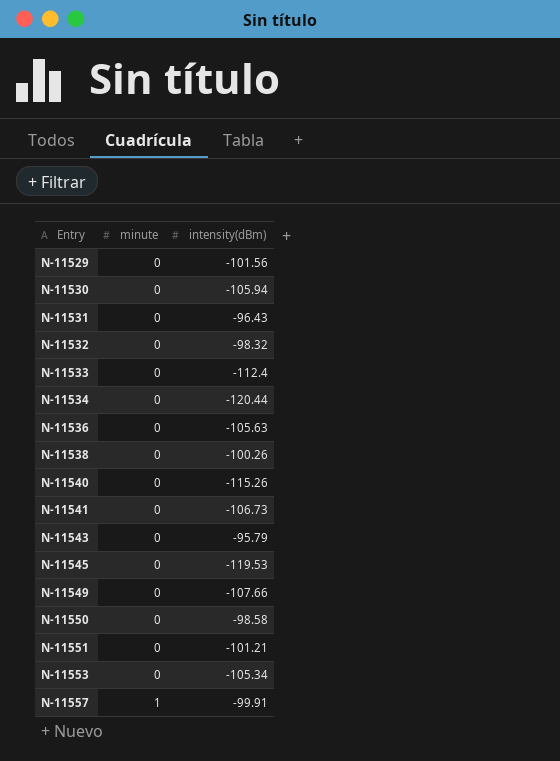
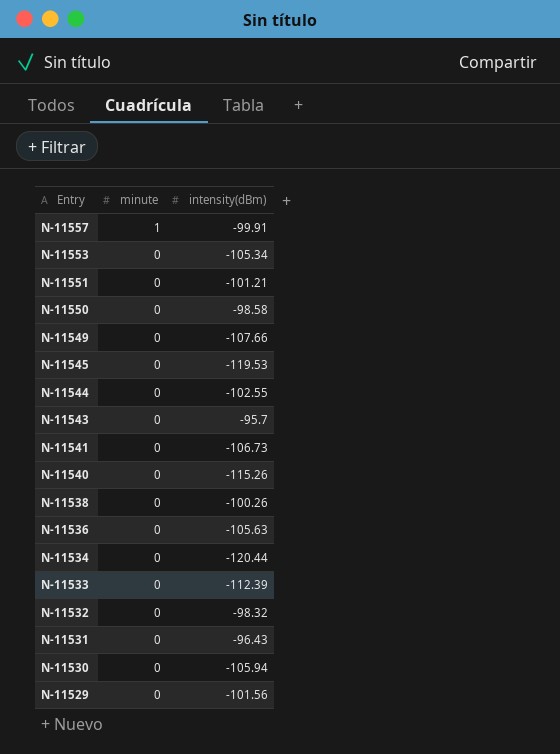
row order: Entry ascending -> Entry descending
row N-11544: none -> 0 | -102.55
N-11543 | intensity(dBm): -95.79 -> -95.7
N-11533 | intensity(dBm): -112.4 -> -112.39

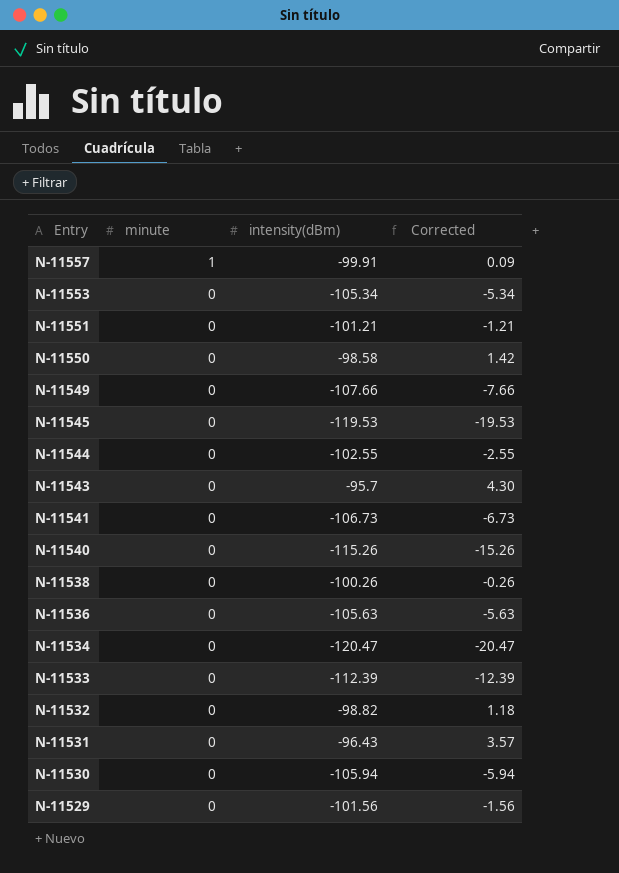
column Corrected | formula: none -> [intensity(dBm)] + 100
N-11534 | intensity(dBm): -120.44 -> -120.47
N-11532 | intensity(dBm): -98.32 -> -98.82

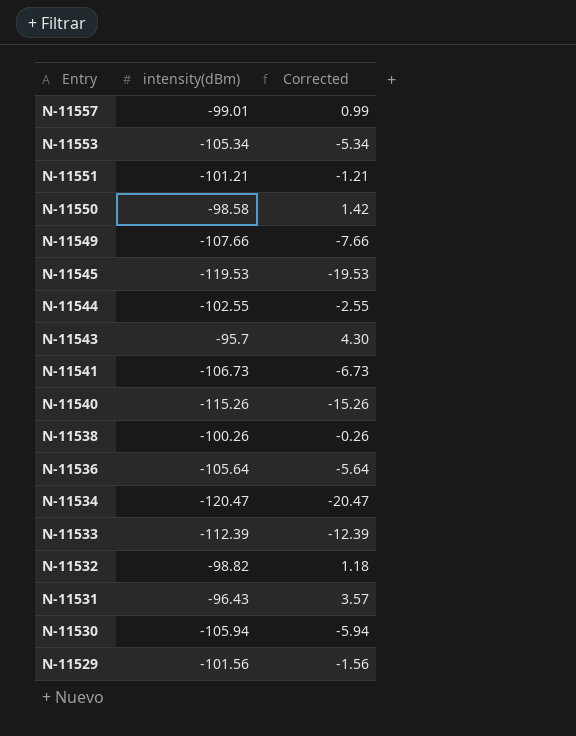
column minute | position: 2 -> none
N-11557 | intensity(dBm): -99.91 -> -99.01
N-11557 | Corrected: 0.09 -> 0.99
N-11536 | intensity(dBm): -105.63 -> -105.64
N-11536 | Corrected: -5.63 -> -5.64

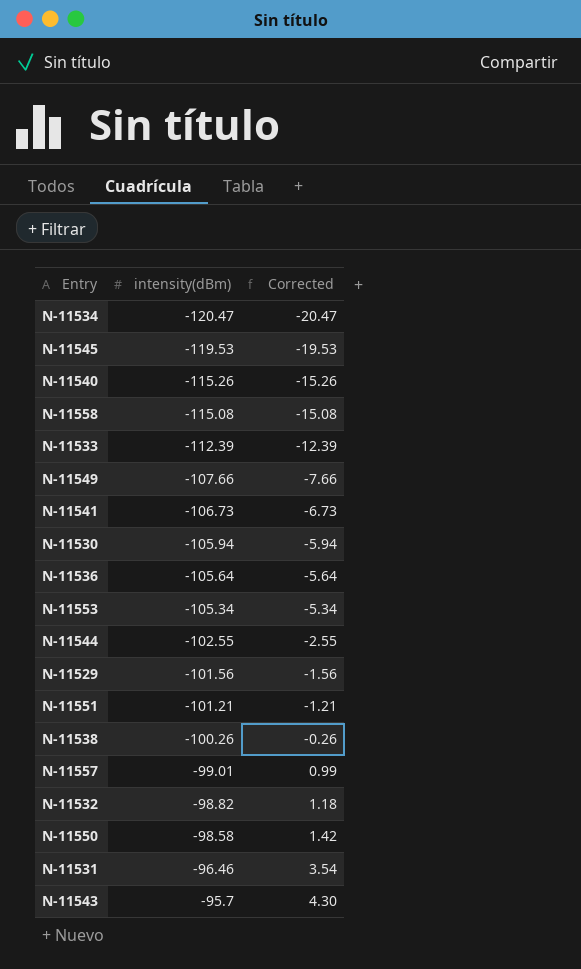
row order: Entry descending -> intensity(dBm) ascending
row N-11558: none -> -115.08 | -15.08
N-11531 | intensity(dBm): -96.43 -> -96.46
N-11531 | Corrected: 3.57 -> 3.54

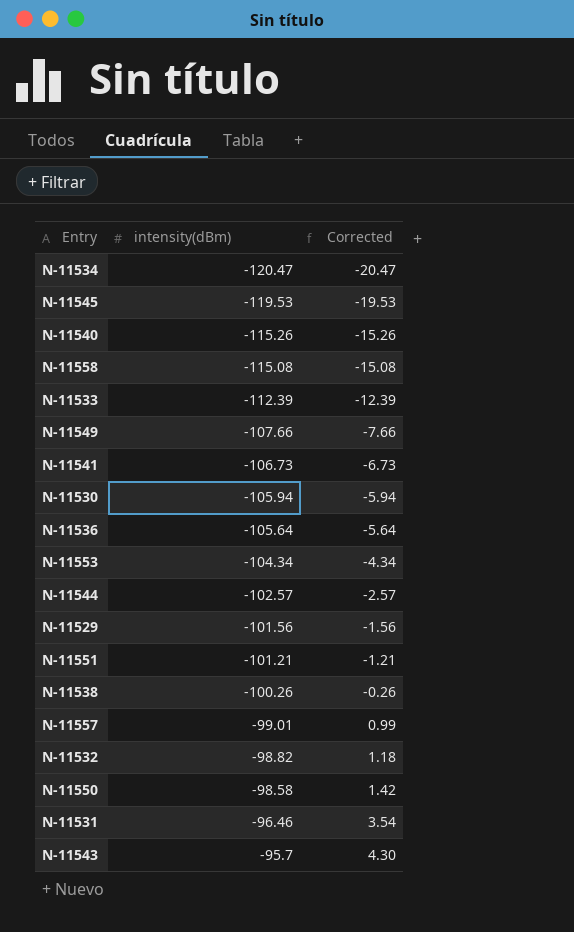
N-11553 | intensity(dBm): -105.34 -> -104.34
N-11553 | Corrected: -5.34 -> -4.34
N-11544 | intensity(dBm): -102.55 -> -102.57
N-11544 | Corrected: -2.55 -> -2.57

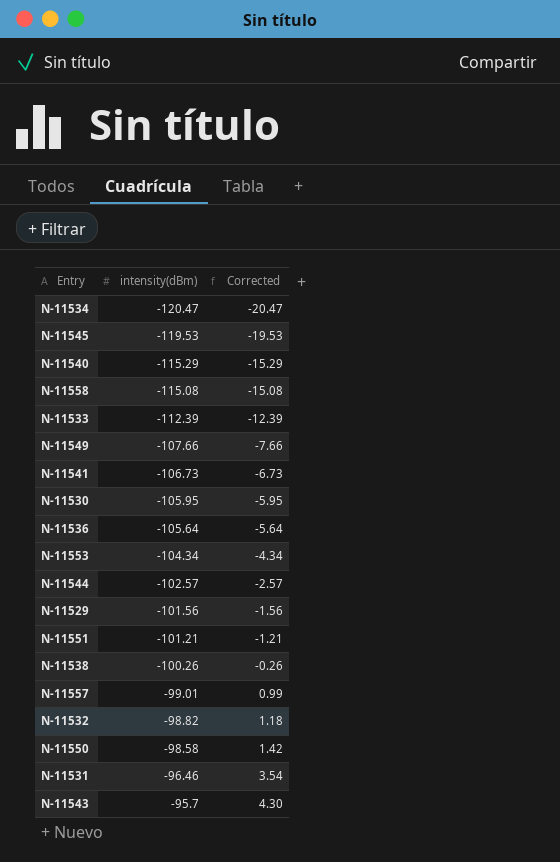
N-11540 | intensity(dBm): -115.26 -> -115.29
N-11540 | Corrected: -15.26 -> -15.29
N-11530 | intensity(dBm): -105.94 -> -105.95
N-11530 | Corrected: -5.94 -> -5.95

